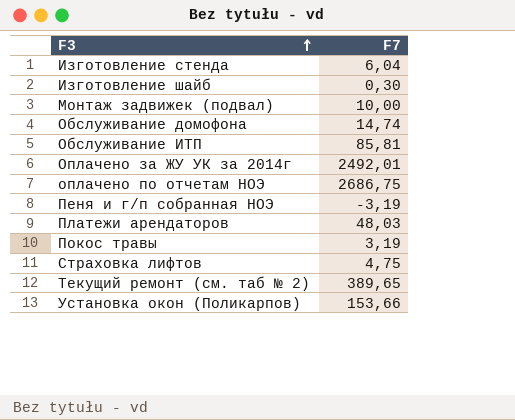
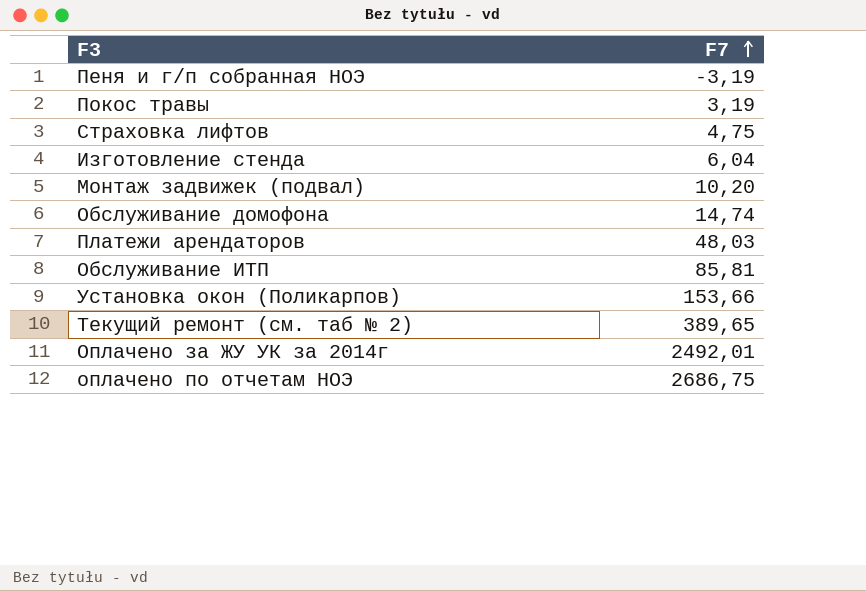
row order: F3 ascending -> F7 ascending
row Изготовление шайб: 0,30 -> none
Монтаж задвижек (подвал) | F7: 10,00 -> 10,20

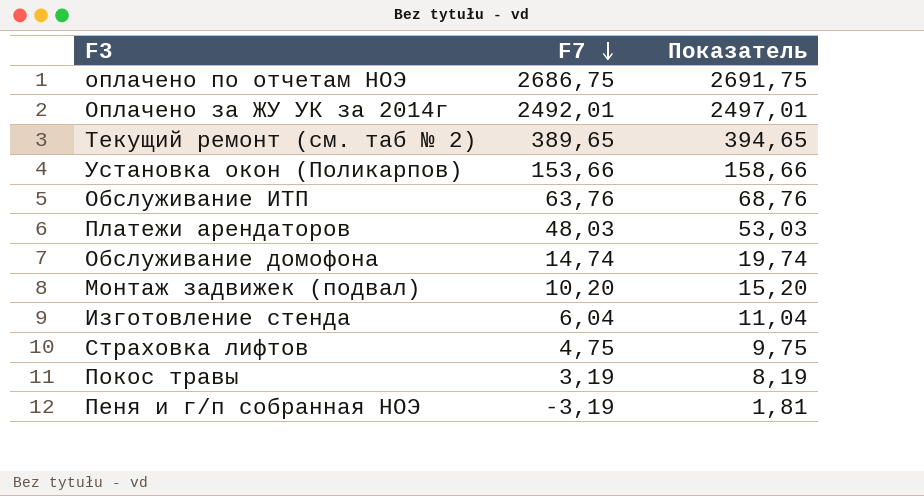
row order: F7 ascending -> F7 descending
column Показатель | formula: none -> [F7] + 5
Обслуживание ИТП | F7: 85,81 -> 63,76

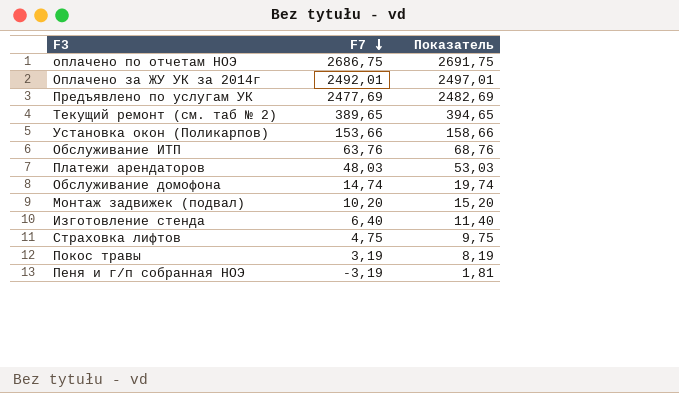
row Предъявлено по услугам УК: none -> 2477,69 | 2482,69
Изготовление стенда | F7: 6,04 -> 6,40
Изготовление стенда | Показатель: 11,04 -> 11,40

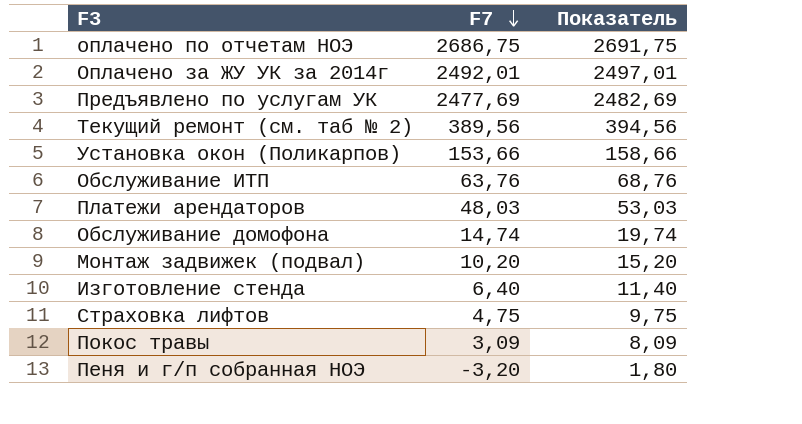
Текущий ремонт (см. таб № 2) | F7: 389,65 -> 389,56
Текущий ремонт (см. таб № 2) | Показатель: 394,65 -> 394,56
Покос травы | F7: 3,19 -> 3,09
Покос травы | Показатель: 8,19 -> 8,09
Пеня и г/п собранная НОЭ | F7: -3,19 -> -3,20
Пеня и г/п собранная НОЭ | Показатель: 1,81 -> 1,80

